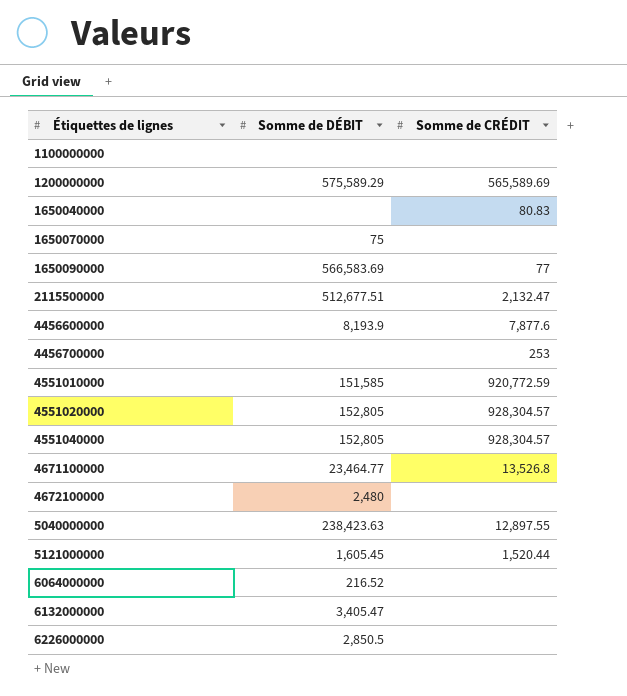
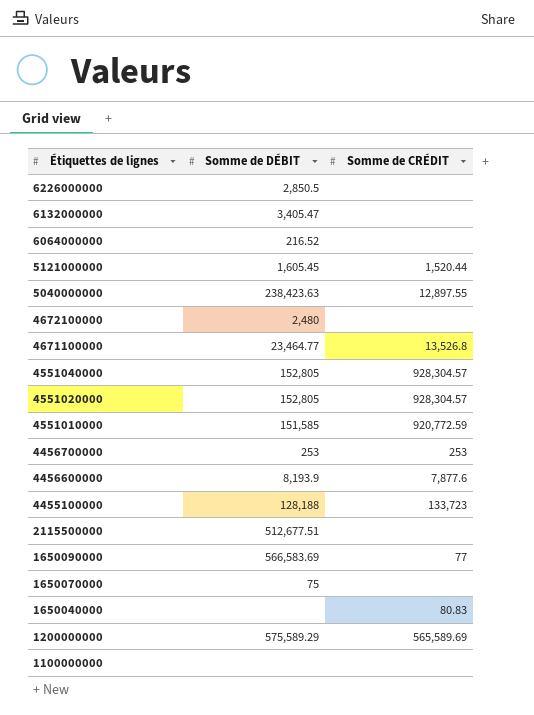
row order: Étiquettes de lignes ascending -> Étiquettes de lignes descending
4456700000 | Somme de DÉBIT: none -> 253
row 4455100000: none -> 128,188 | 133,723
2115500000 | Somme de CRÉDIT: 2,132.47 -> none

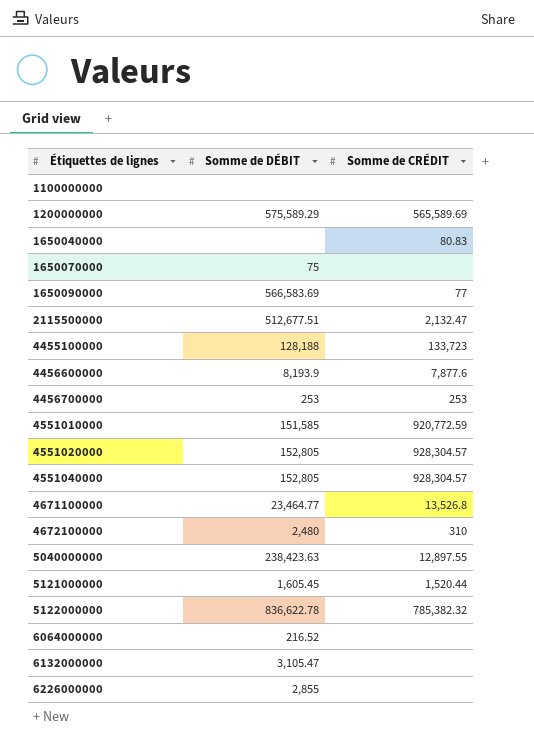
row order: Étiquettes de lignes descending -> Étiquettes de lignes ascending
2115500000 | Somme de CRÉDIT: none -> 2,132.47
4672100000 | Somme de CRÉDIT: none -> 310
row 5122000000: none -> 836,622.78 | 785,382.32
6132000000 | Somme de DÉBIT: 3,405.47 -> 3,105.47
6226000000 | Somme de DÉBIT: 2,850.5 -> 2,855

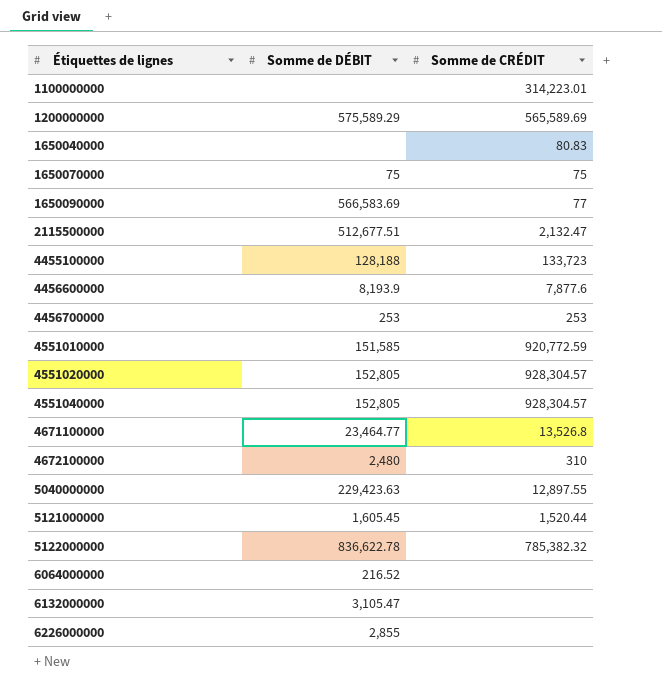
1100000000 | Somme de CRÉDIT: none -> 314,223.01
1650070000 | Somme de CRÉDIT: none -> 75
5040000000 | Somme de DÉBIT: 238,423.63 -> 229,423.63

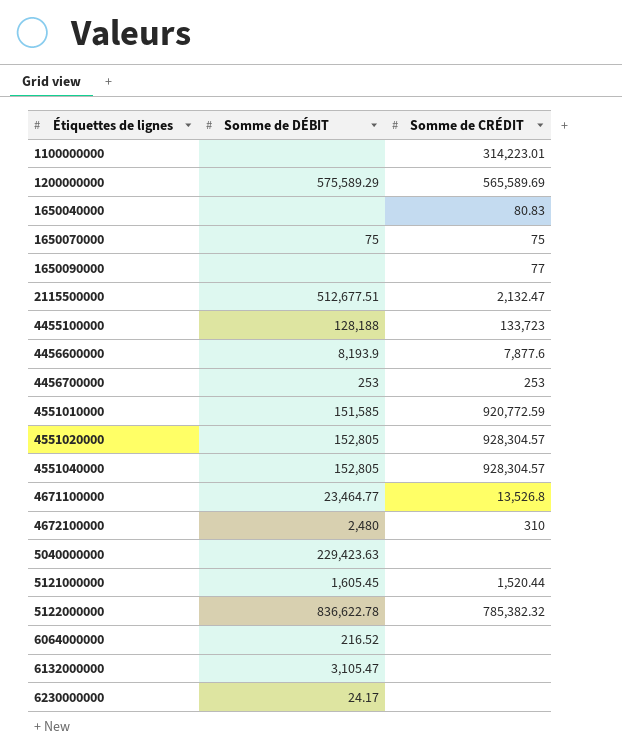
row 6226000000: 2,855 | none -> none
1650090000 | Somme de DÉBIT: 566,583.69 -> none
5040000000 | Somme de CRÉDIT: 12,897.55 -> none
row 6230000000: none -> 24.17 | none

